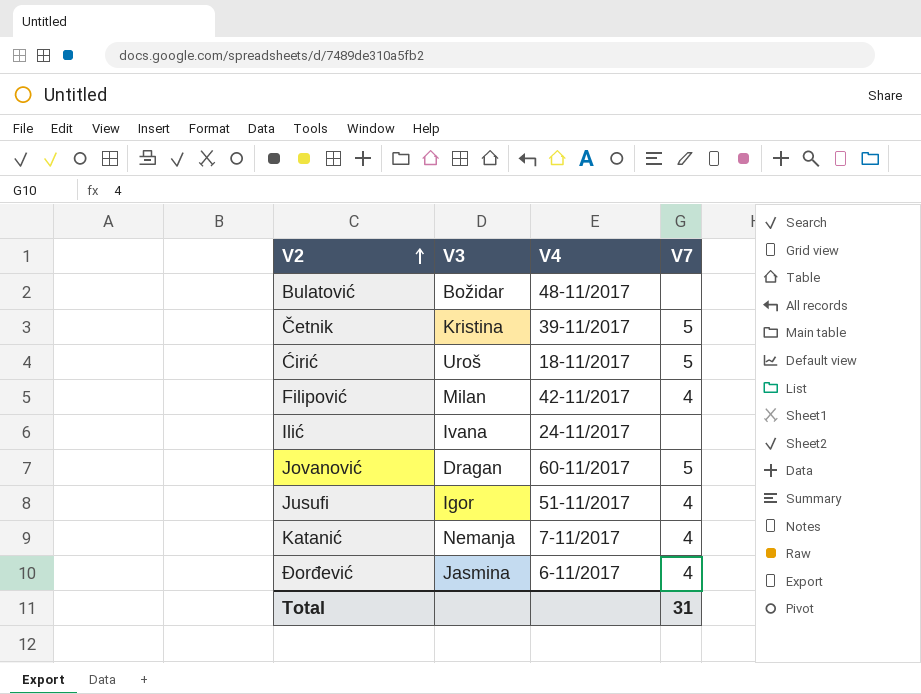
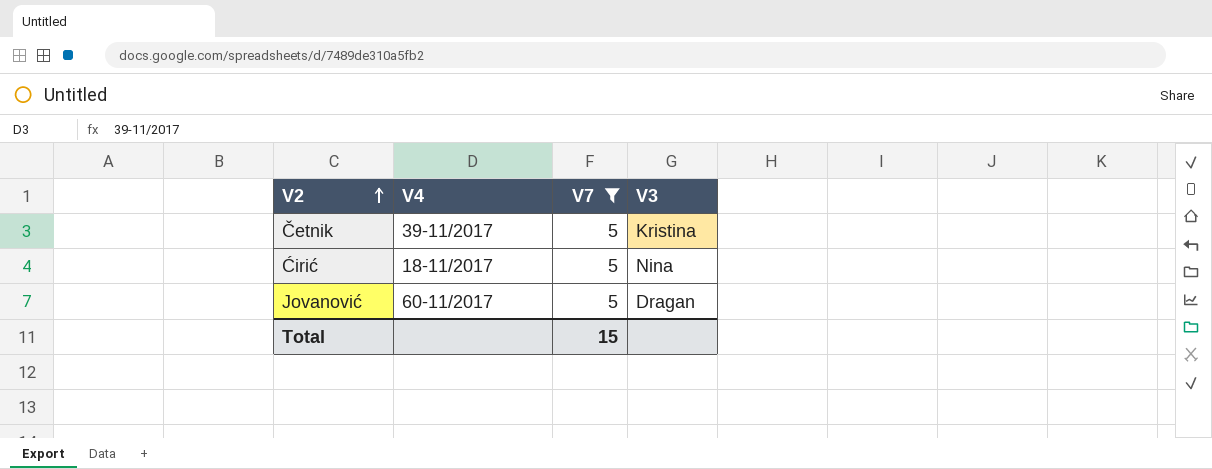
filter: none -> V7 = 5
column V3 | position: 2 -> 4
Ćirić | V3: Uroš -> Nina
Total | V7: 31 -> 15

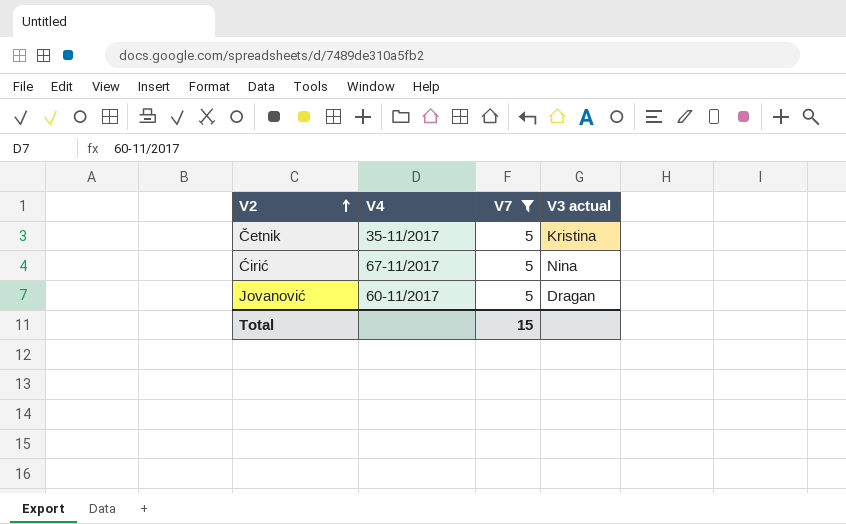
column name: V3 -> V3 actual
Četnik | V4: 39-11/2017 -> 35-11/2017
Ćirić | V4: 18-11/2017 -> 67-11/2017

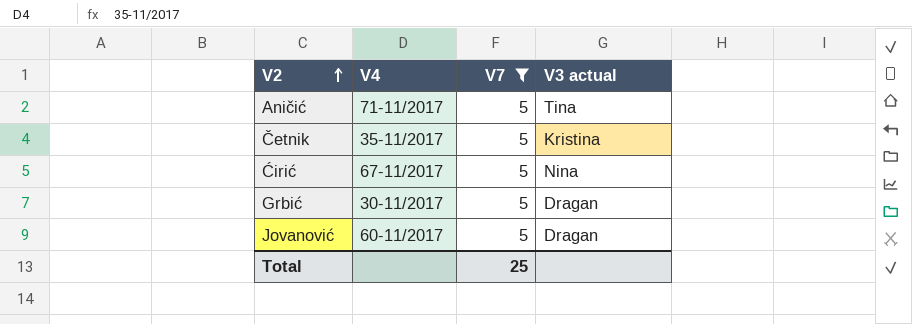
row Aničić: none -> 71-11/2017 | 5 | Tina
row Grbić: none -> 30-11/2017 | 5 | Dragan
Total | V7: 15 -> 25

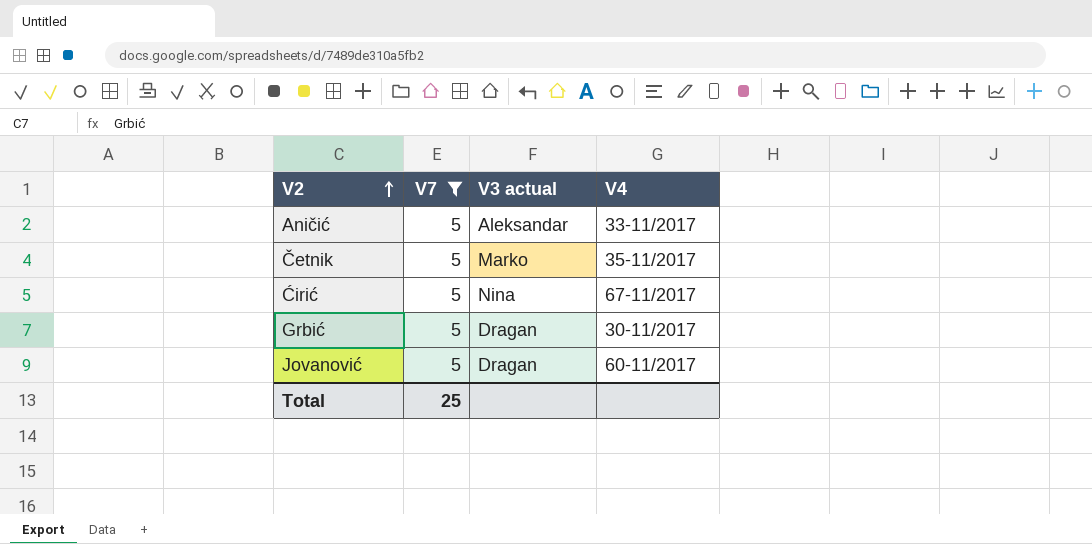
column V4 | position: 2 -> 4
Aničić | V3 actual: Tina -> Aleksandar
Aničić | V4: 71-11/2017 -> 33-11/2017
Četnik | V3 actual: Kristina -> Marko

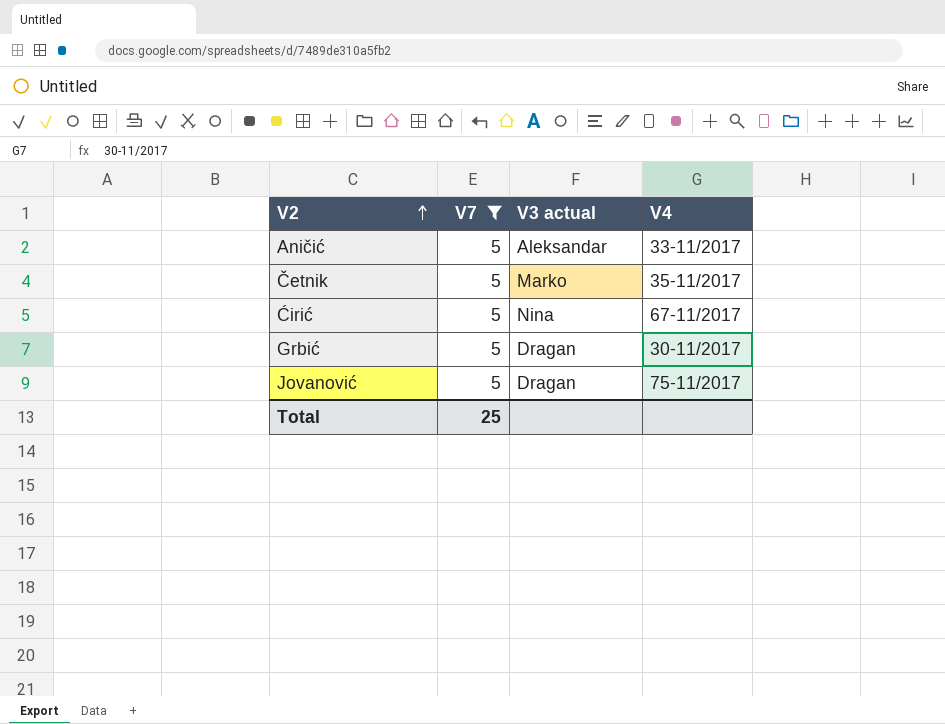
Jovanović | V4: 60-11/2017 -> 75-11/2017

